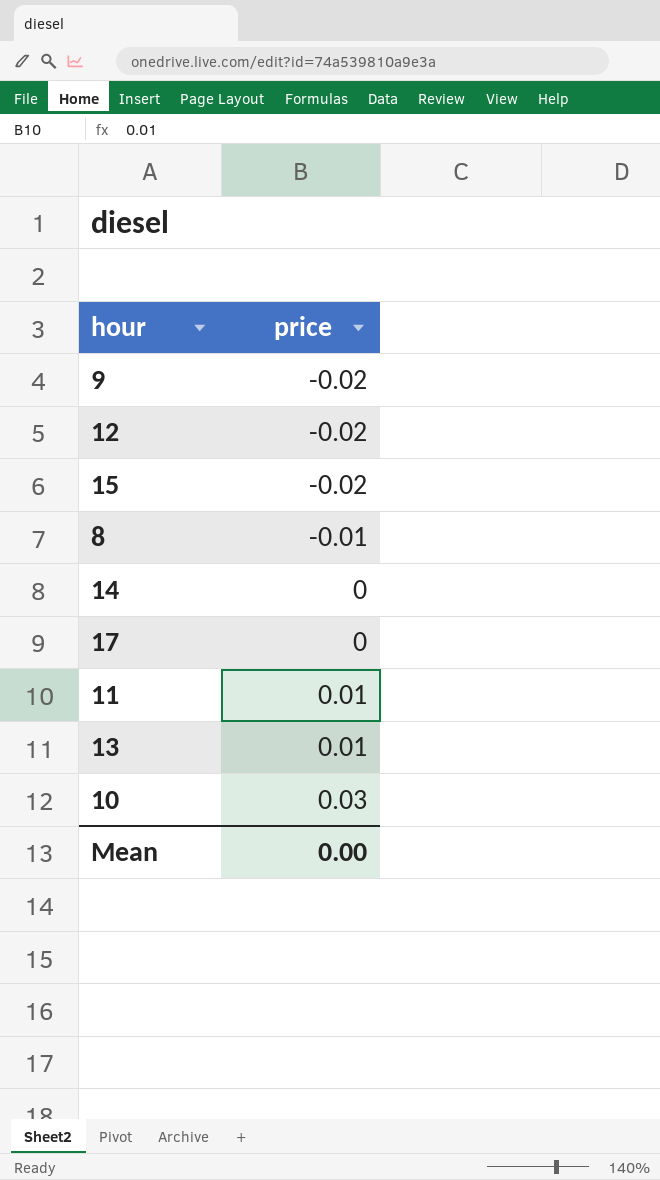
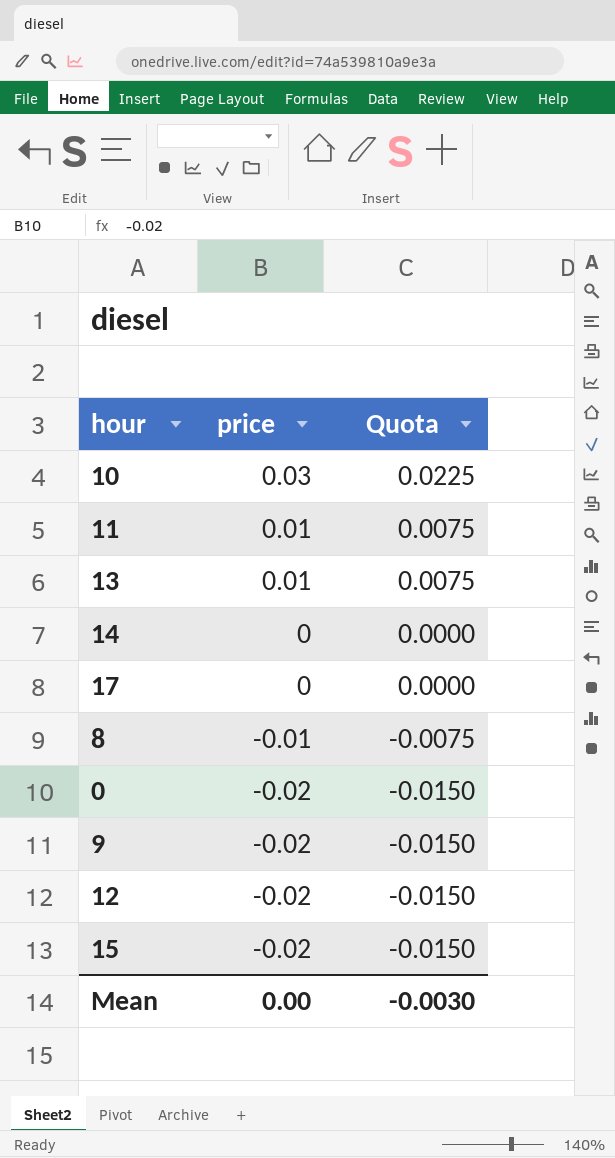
row order: price ascending -> price descending
column Quota | formula: none -> [price] * 0.75
row 0: none -> -0.02 | -0.0150

